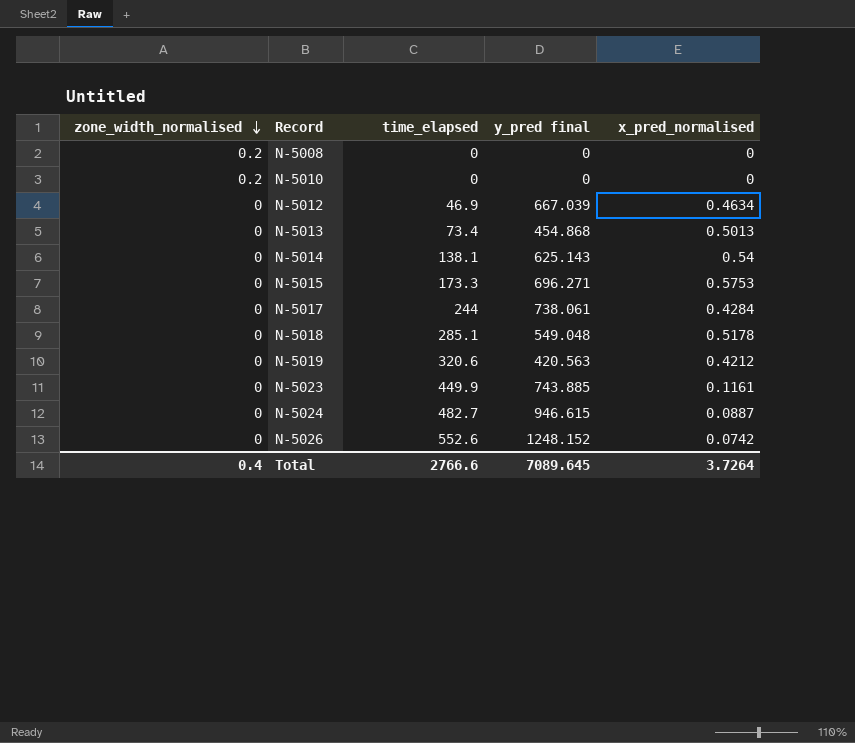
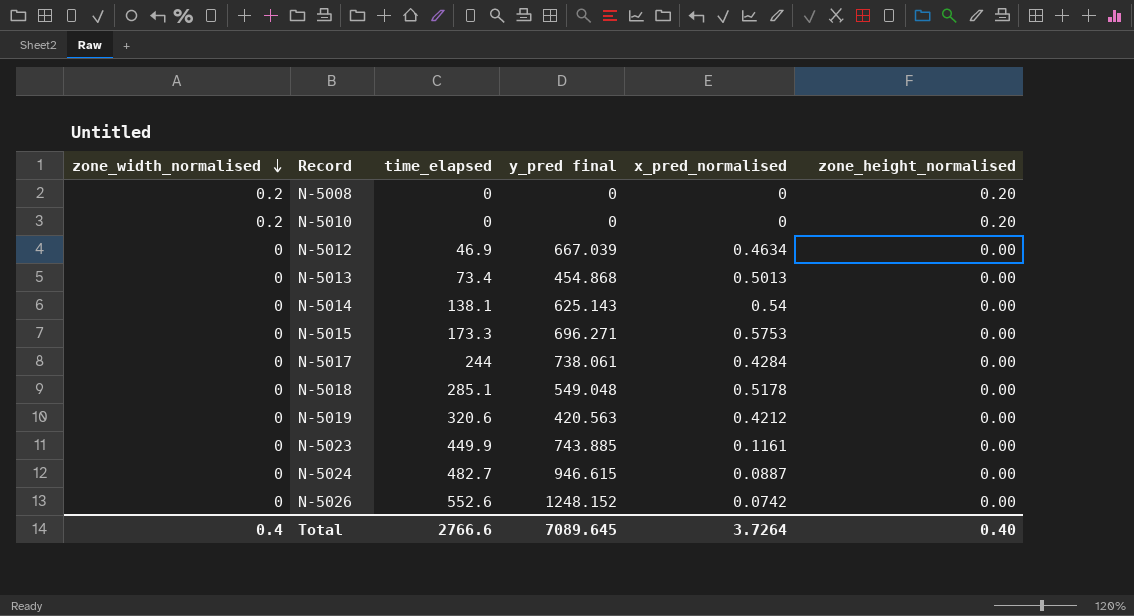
column zone_height_normalised | position: none -> 6

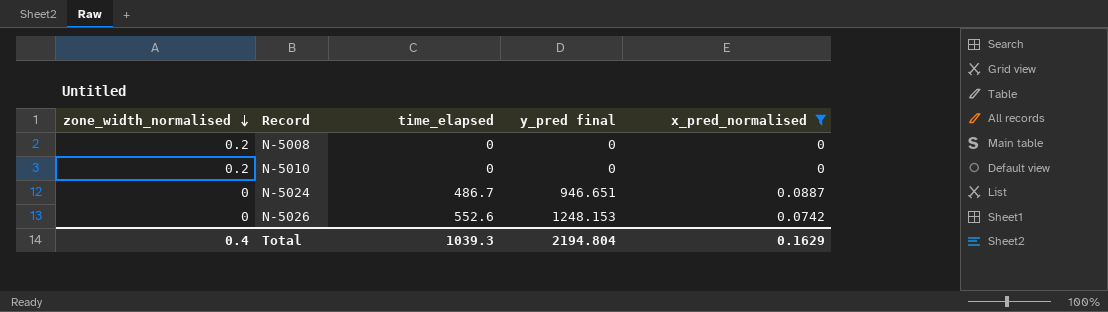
filter: none -> x_pred_normalised <= 0.0887
column zone_height_normalised | position: 6 -> none
N-5024 | time_elapsed: 482.7 -> 486.7
N-5024 | y_pred final: 946.615 -> 946.651
N-5026 | y_pred final: 1248.152 -> 1248.153
Total | time_elapsed: 2766.6 -> 1039.3
Total | y_pred final: 7089.645 -> 2194.804
Total | x_pred_normalised: 3.7264 -> 0.1629

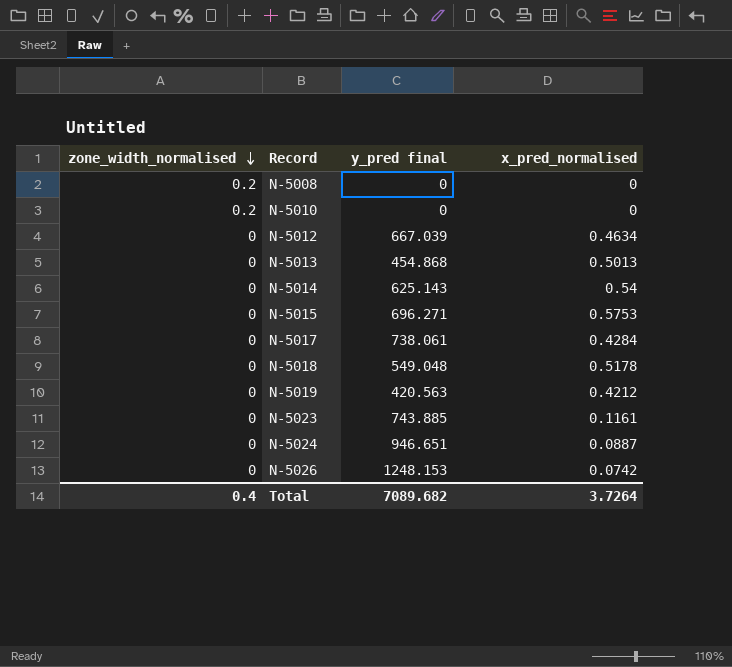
filter: x_pred_normalised <= 0.0887 -> none
column time_elapsed | position: 3 -> none
Total | y_pred final: 2194.804 -> 7089.682
Total | x_pred_normalised: 0.1629 -> 3.7264

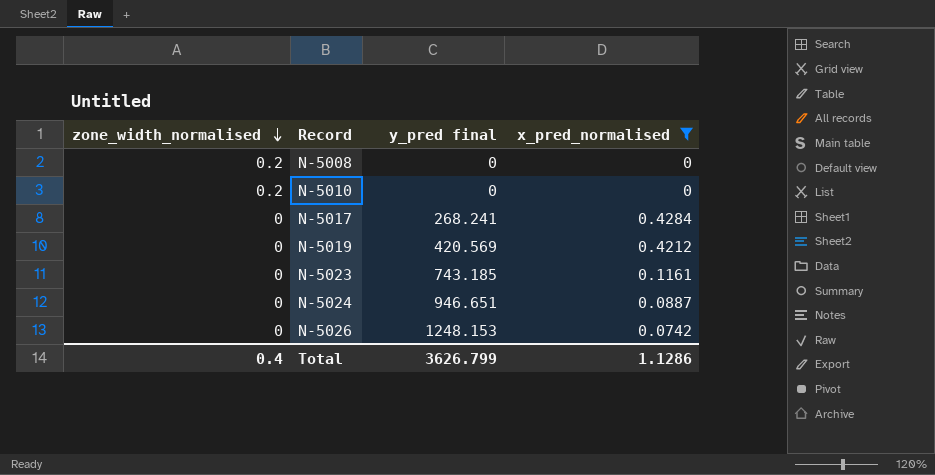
filter: none -> x_pred_normalised <= 0.4284
N-5017 | y_pred final: 738.061 -> 268.241
N-5019 | y_pred final: 420.563 -> 420.569
N-5023 | y_pred final: 743.885 -> 743.185
Total | y_pred final: 7089.682 -> 3626.799
Total | x_pred_normalised: 3.7264 -> 1.1286

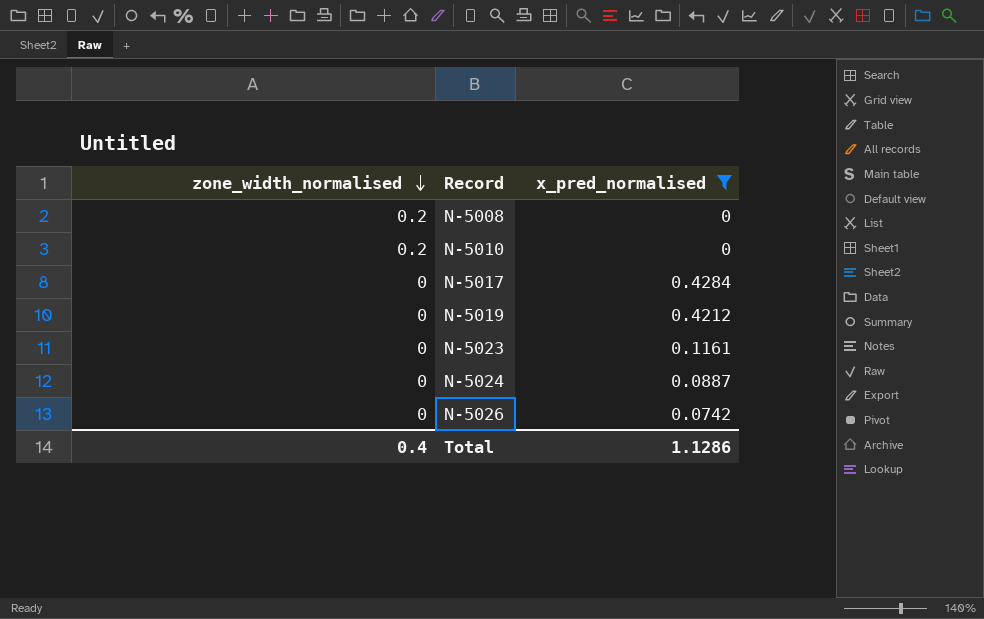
column y_pred final | position: 3 -> none

